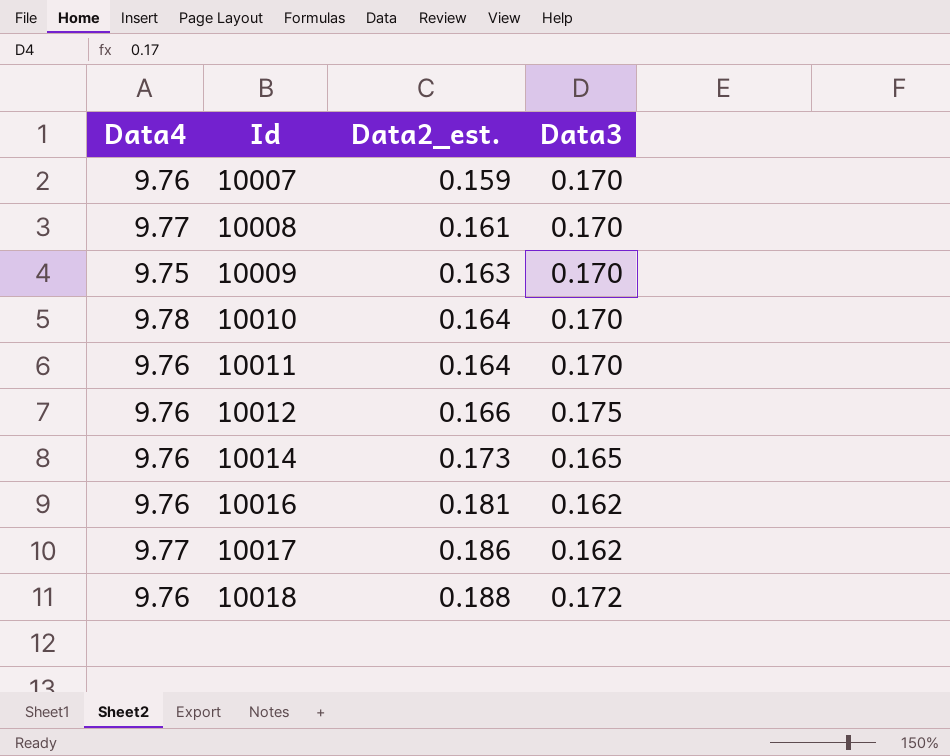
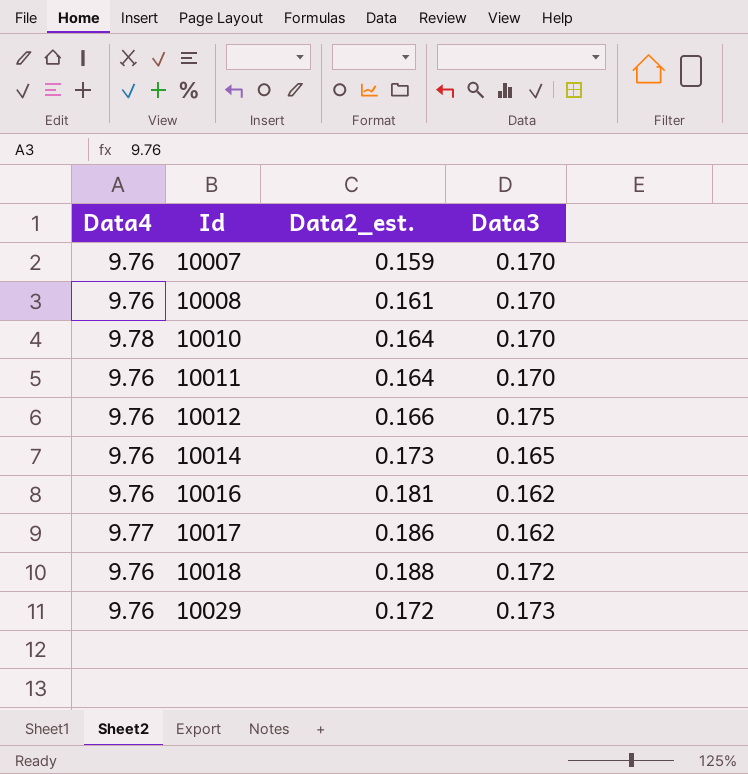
row 10009: 9.75 | 0.163 | 0.170 -> none
10008 | Data4: 9.77 -> 9.76
row 10029: none -> 9.76 | 0.172 | 0.173

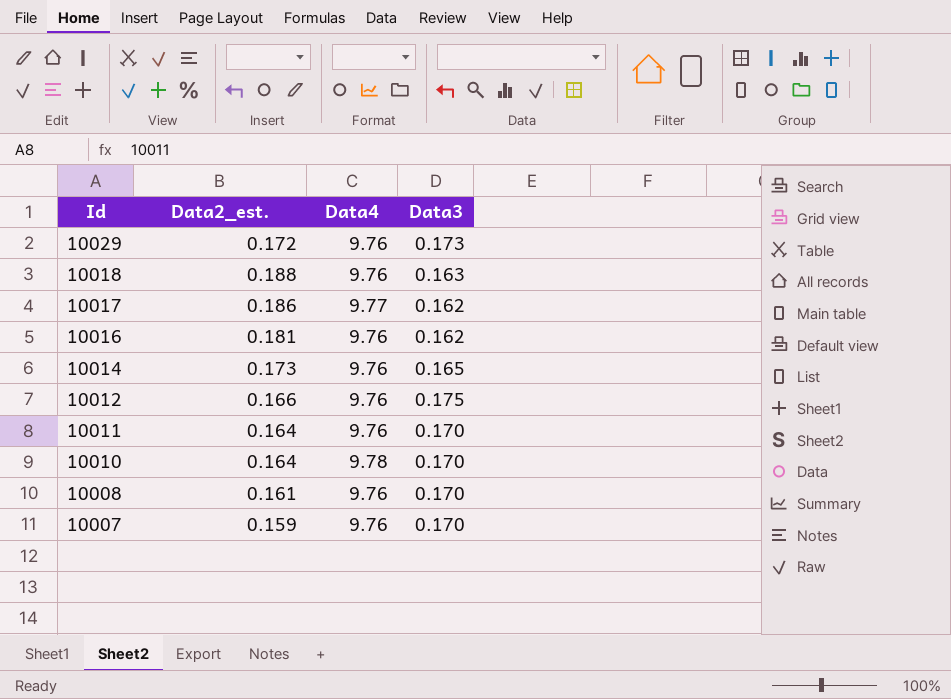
row order: Id ascending -> Id descending
column Data4 | position: 1 -> 3
10018 | Data3: 0.172 -> 0.163

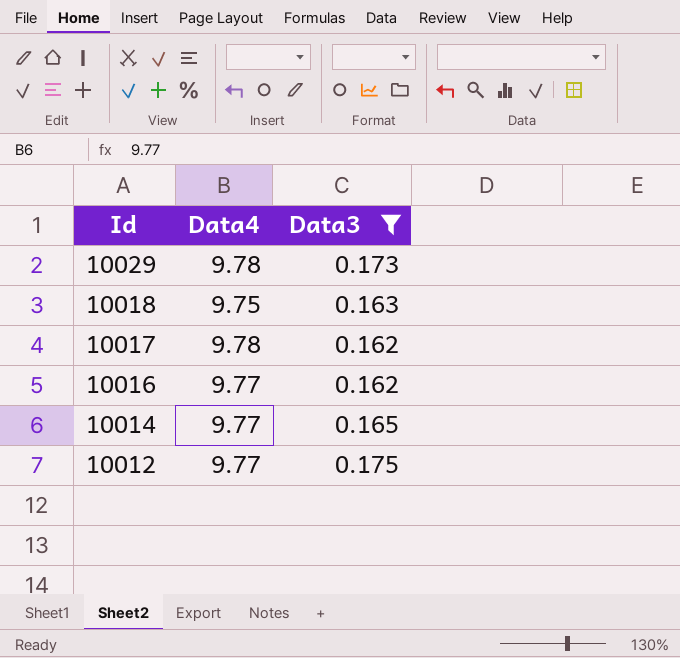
filter: none -> Data3 != 0.170
column Data2_est. | position: 2 -> none
10029 | Data4: 9.76 -> 9.78
10018 | Data4: 9.76 -> 9.75
10017 | Data4: 9.77 -> 9.78
10016 | Data4: 9.76 -> 9.77
10014 | Data4: 9.76 -> 9.77
10012 | Data4: 9.76 -> 9.77

